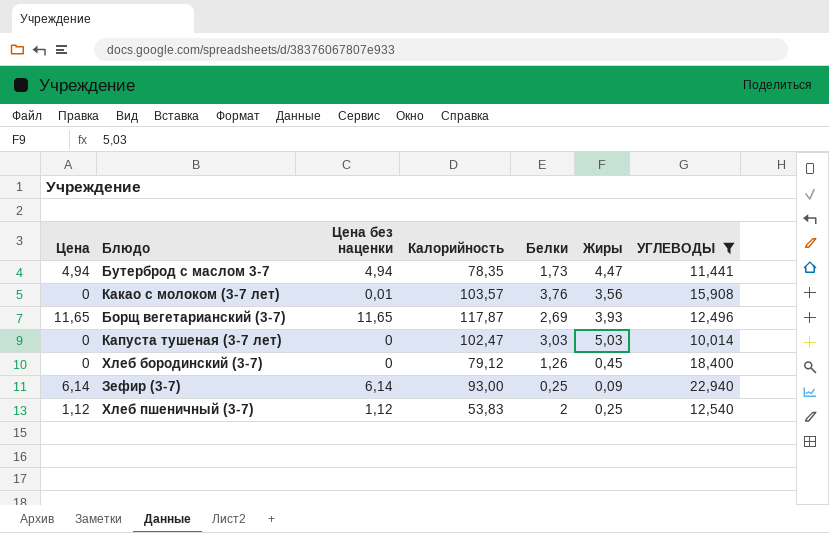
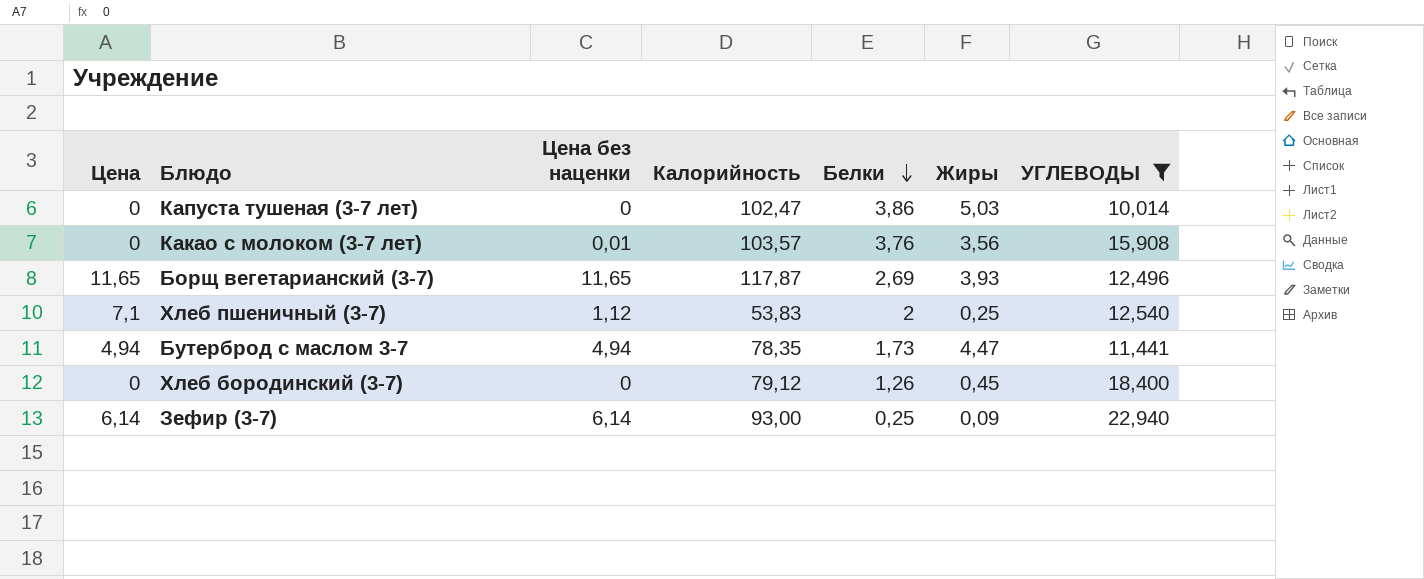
row order: none -> Белки descending
Капуста тушеная (3-7 лет) | Белки: 3,03 -> 3,86
Хлеб пшеничный (3-7) | Цена: 1,12 -> 7,1

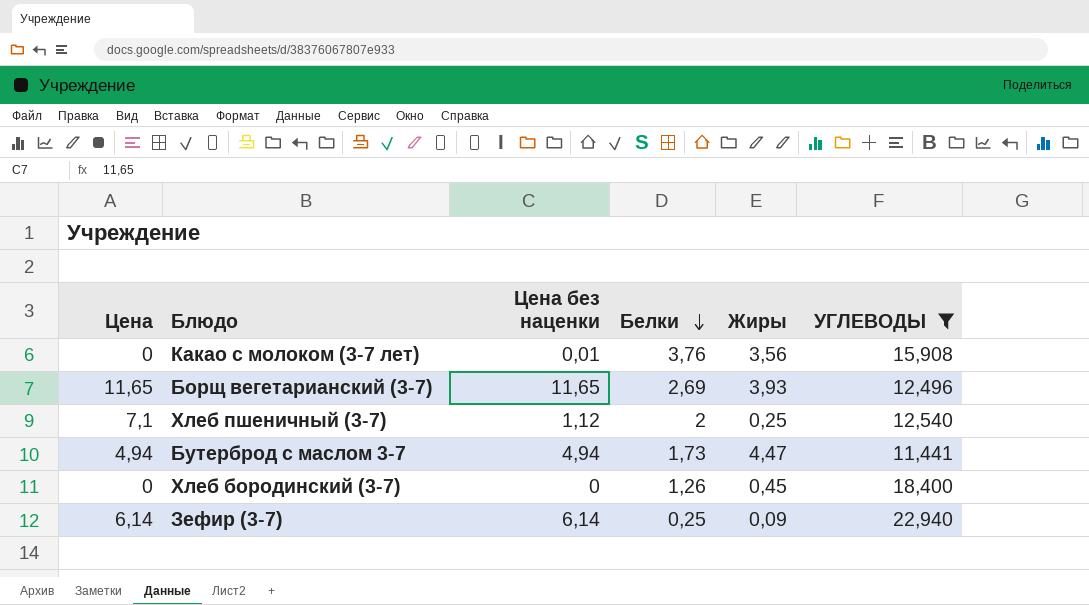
column Калорийность | position: 4 -> none
row Капуста тушеная (3-7 лет): 0 | 0 | 102,47 | 3,86 | 5,03 | 10,014 -> none

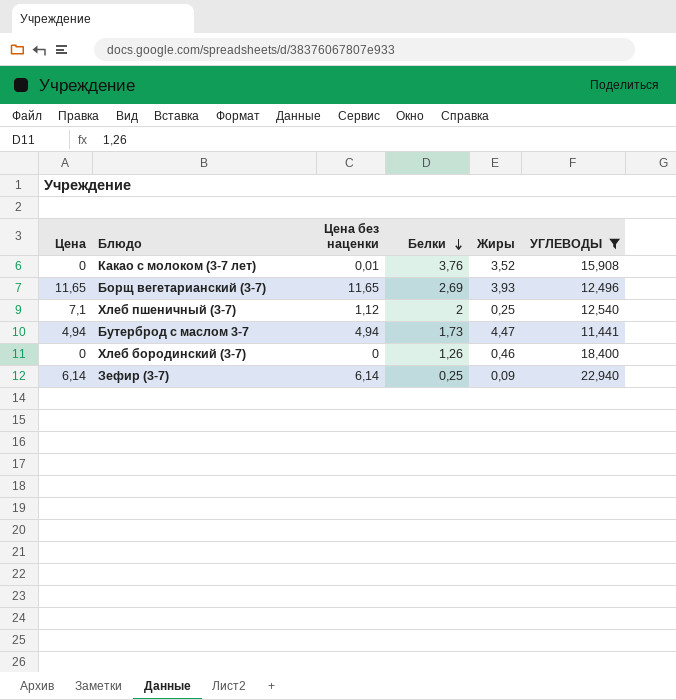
Какао с молоком (3-7 лет) | Жиры: 3,56 -> 3,52
Хлеб бородинский (3-7) | Жиры: 0,45 -> 0,46

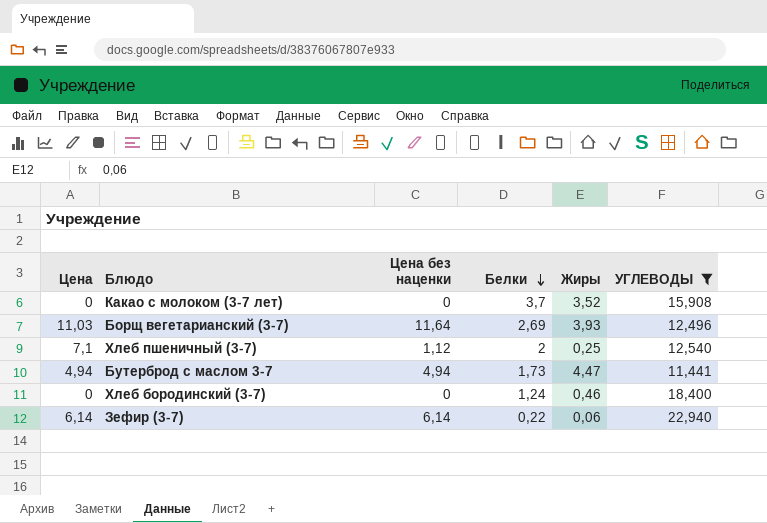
Какао с молоком (3-7 лет) | Цена без наценки: 0,01 -> 0
Какао с молоком (3-7 лет) | Белки: 3,76 -> 3,7
Борщ вегетарианский (3-7) | Цена: 11,65 -> 11,03
Борщ вегетарианский (3-7) | Цена без наценки: 11,65 -> 11,64
Хлеб бородинский (3-7) | Белки: 1,26 -> 1,24
Зефир (3-7) | Белки: 0,25 -> 0,22
Зефир (3-7) | Жиры: 0,09 -> 0,06

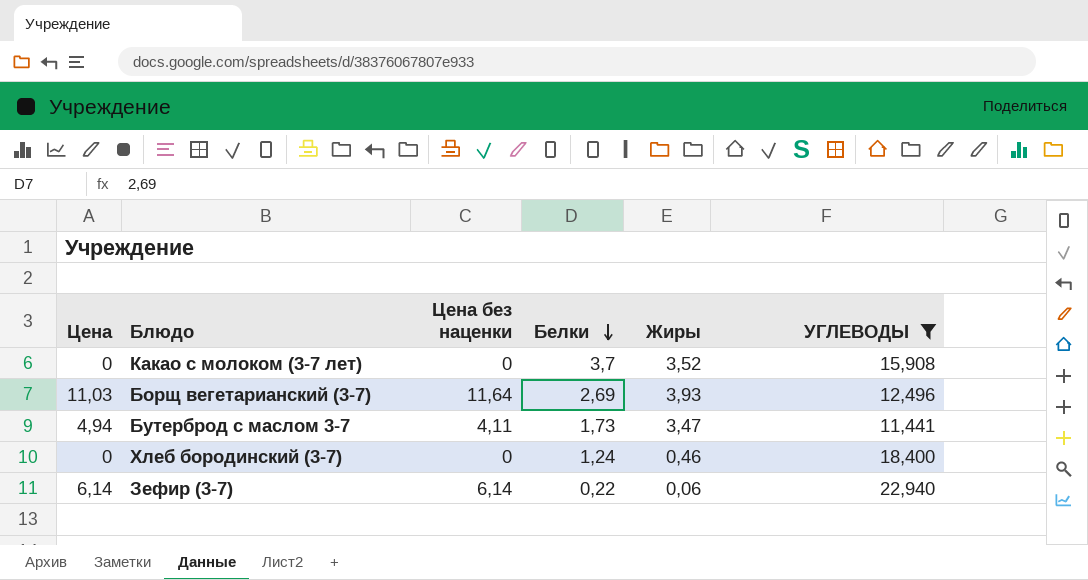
row Хлеб пшеничный (3-7): 7,1 | 1,12 | 2 | 0,25 | 12,540 -> none
Бутерброд с маслом 3-7 | Цена без наценки: 4,94 -> 4,11
Бутерброд с маслом 3-7 | Жиры: 4,47 -> 3,47

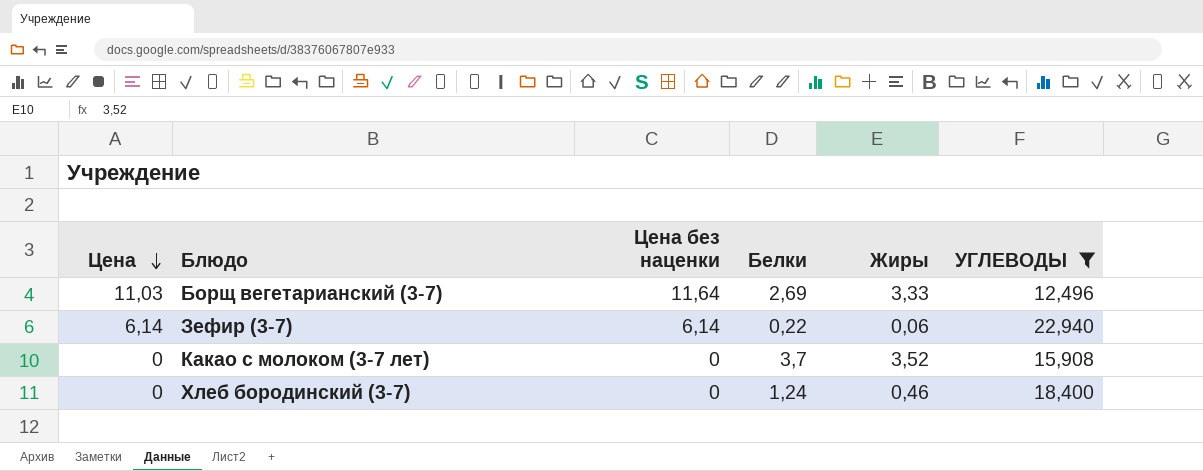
row order: Белки descending -> Цена descending
row Бутерброд с маслом 3-7: 4,94 | 4,11 | 1,73 | 3,47 | 11,441 -> none
Борщ вегетарианский (3-7) | Жиры: 3,93 -> 3,33

